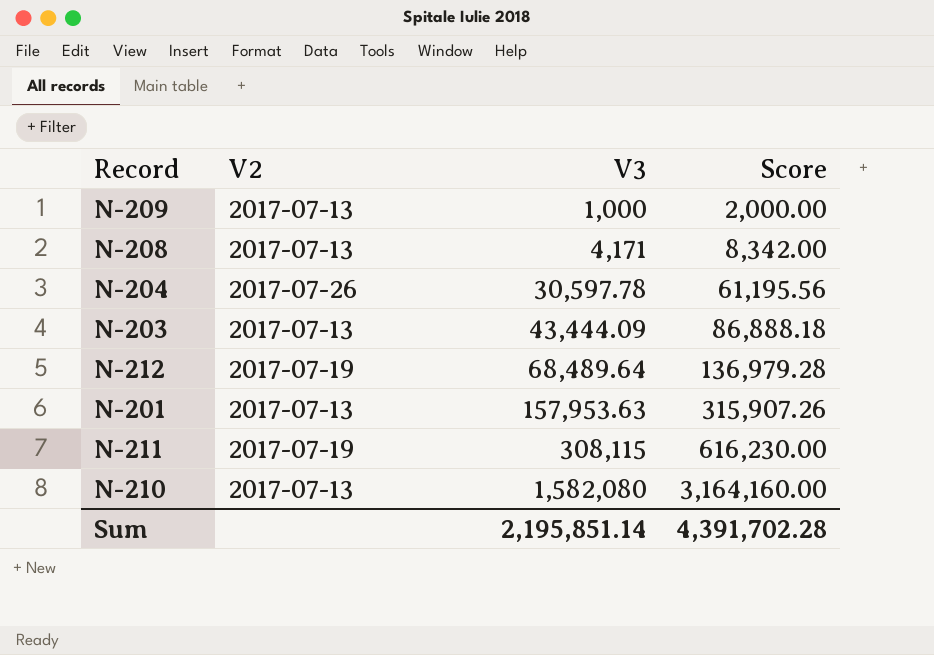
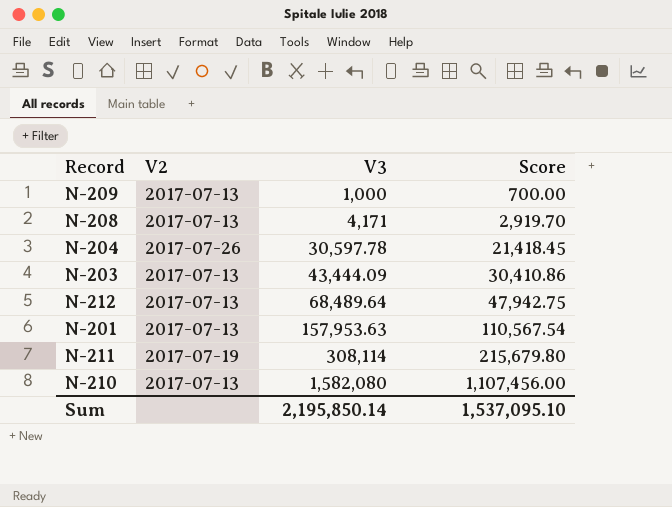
column Score | formula: [V3] * 2 -> [V3] * 0.7
N-212 | V2: 2017-07-19 -> 2017-07-13
N-211 | V3: 308,115 -> 308,114
Sum | V3: 2,195,851.14 -> 2,195,850.14
Sum | Score: 4,391,702.28 -> 1,537,095.10

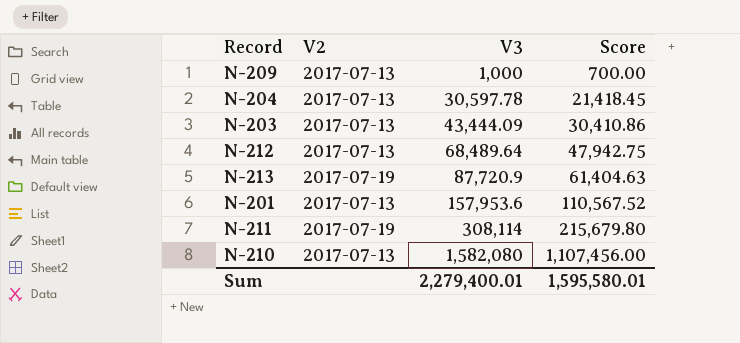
row N-208: 2017-07-13 | 4,171 | 2,919.70 -> none
N-204 | V2: 2017-07-26 -> 2017-07-13
row N-213: none -> 2017-07-19 | 87,720.9 | 61,404.63
N-201 | V3: 157,953.63 -> 157,953.6
N-201 | Score: 110,567.54 -> 110,567.52
Sum | V3: 2,195,850.14 -> 2,279,400.01
Sum | Score: 1,537,095.10 -> 1,595,580.01

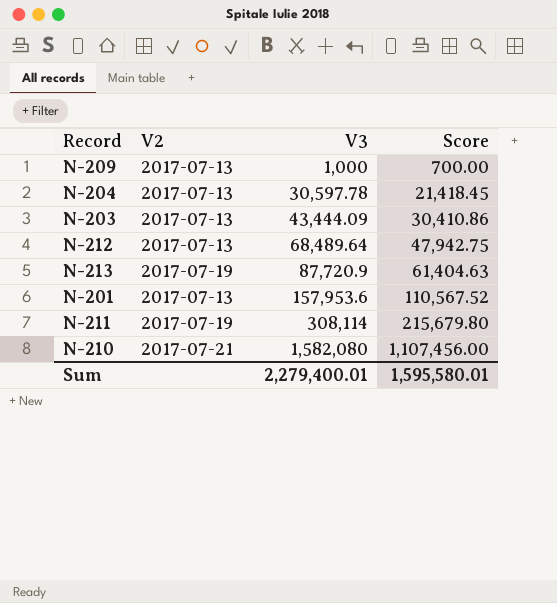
N-210 | V2: 2017-07-13 -> 2017-07-21

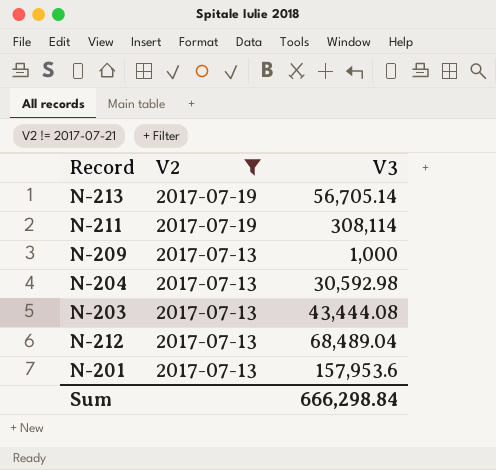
filter: none -> V2 != 2017-07-21
row order: V3 ascending -> V2 descending
column Score | formula: [V3] * 0.7 -> none
N-213 | V3: 87,720.9 -> 56,705.14
N-204 | V3: 30,597.78 -> 30,592.98
N-203 | V3: 43,444.09 -> 43,444.08
N-212 | V3: 68,489.64 -> 68,489.04
Sum | V3: 2,279,400.01 -> 666,298.84

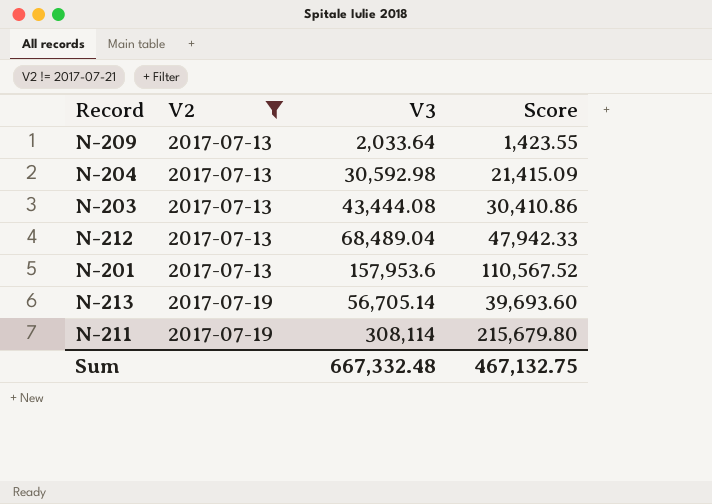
row order: V2 descending -> V2 ascending
column Score | formula: none -> [V3] * 0.7
N-209 | V3: 1,000 -> 2,033.64
Sum | V3: 666,298.84 -> 667,332.48

